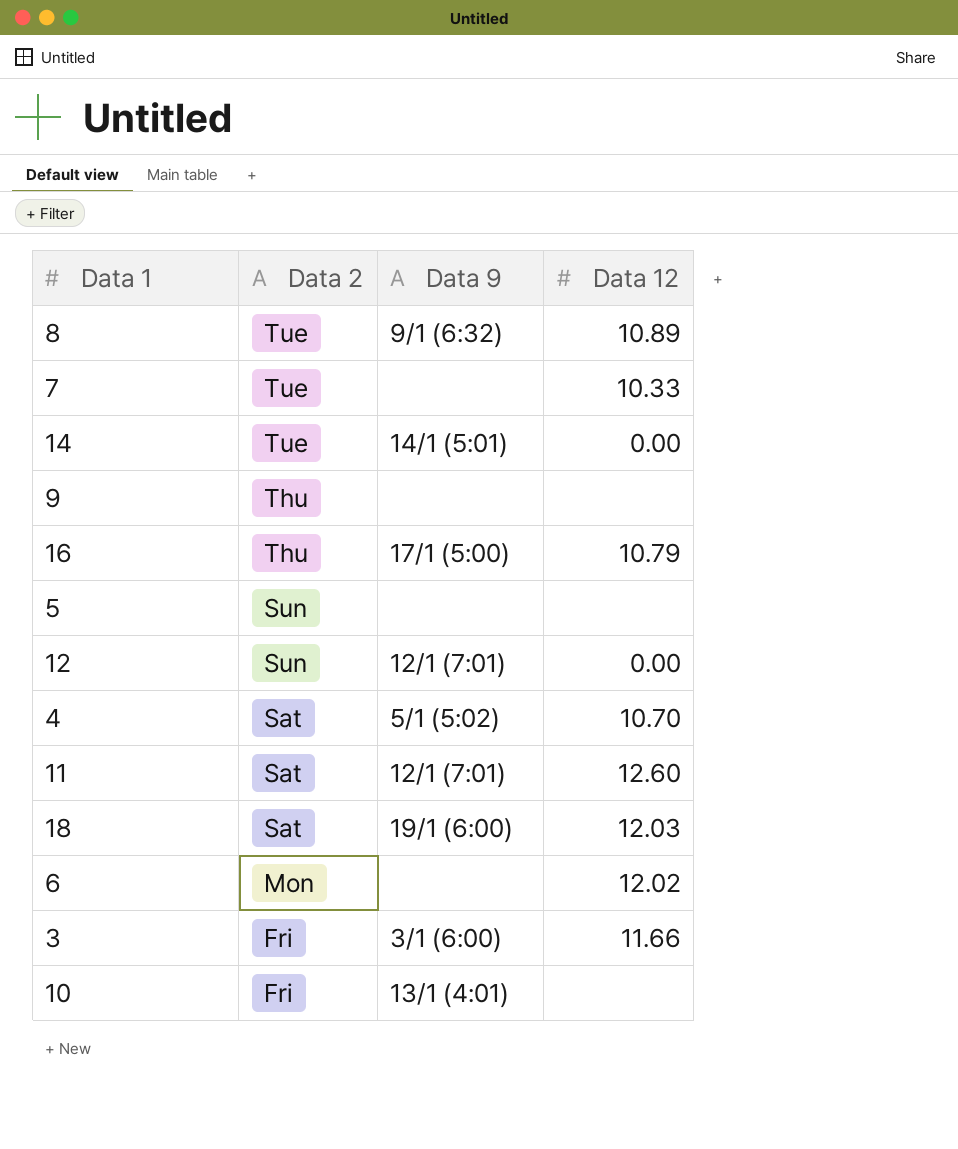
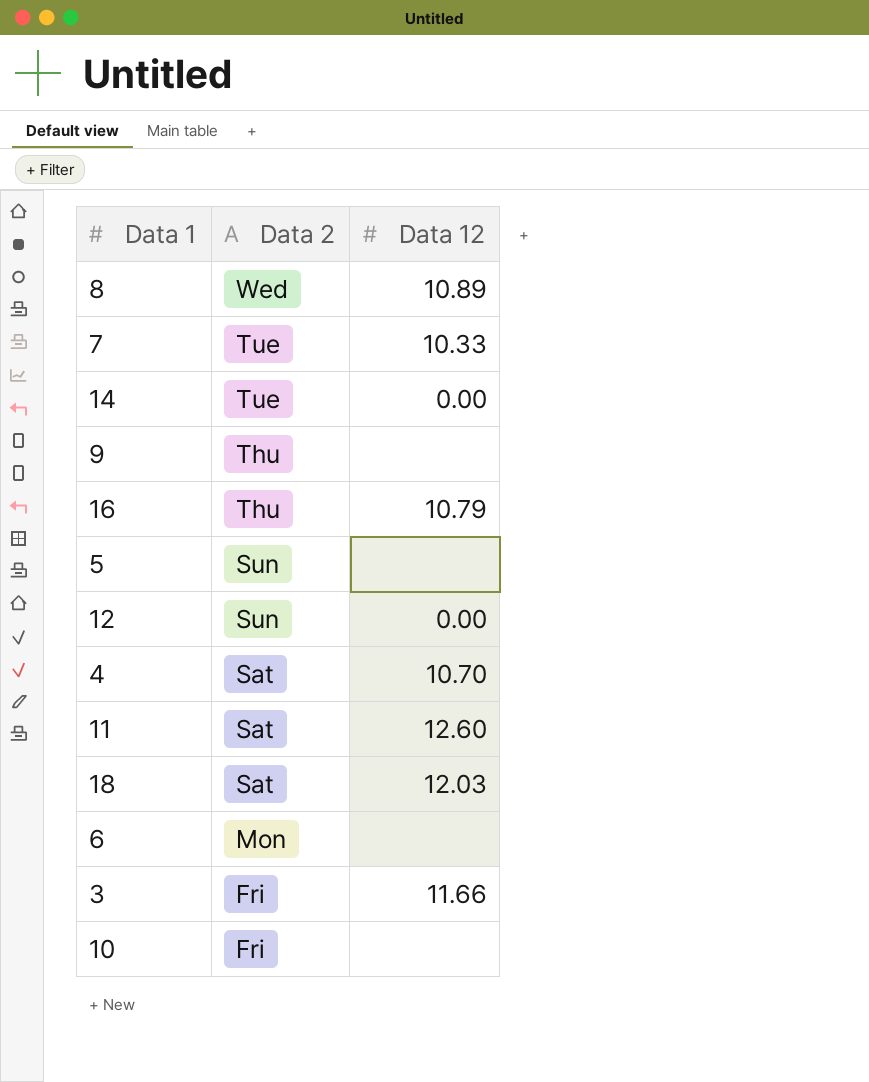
column Data 9 | position: 3 -> none
8 | Data 2: Tue -> Wed
6 | Data 12: 12.02 -> none

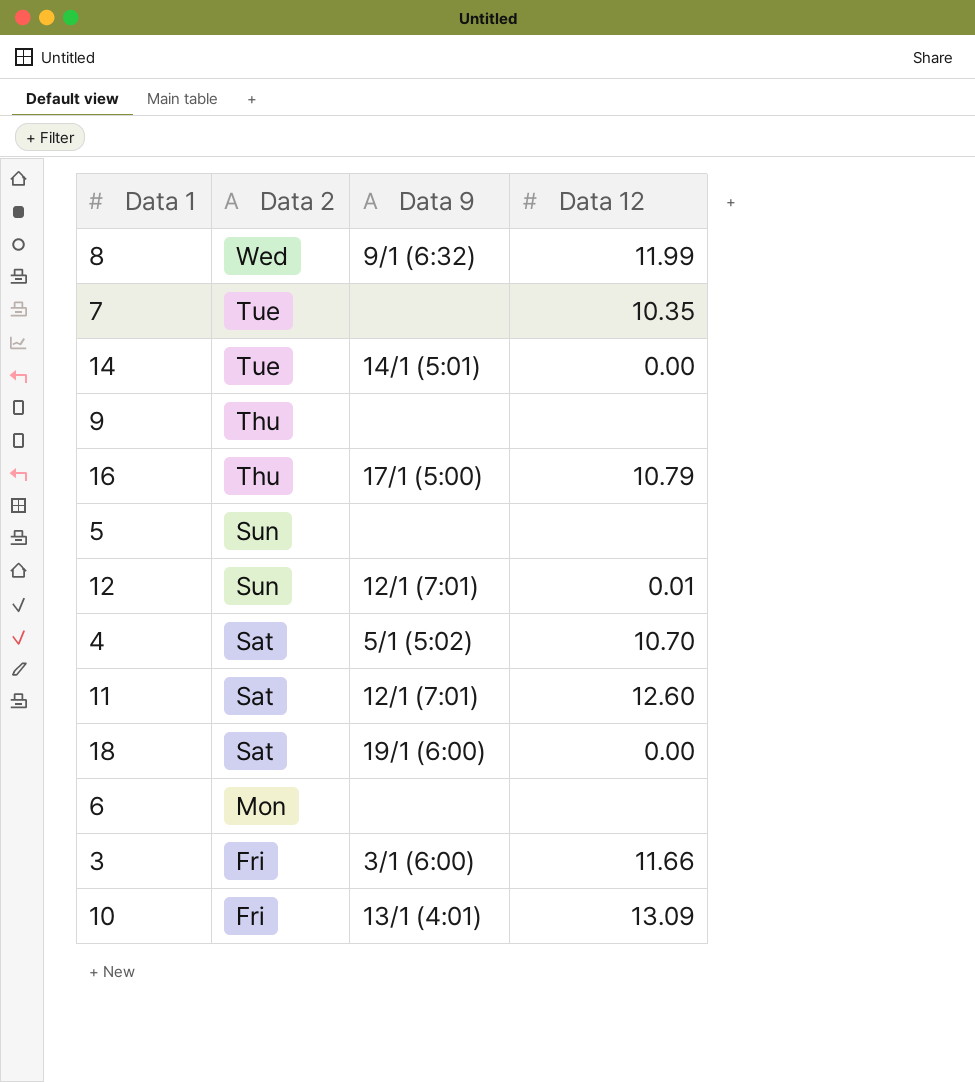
column Data 9 | position: none -> 3
8 | Data 12: 10.89 -> 11.99
7 | Data 12: 10.33 -> 10.35
12 | Data 12: 0.00 -> 0.01
18 | Data 12: 12.03 -> 0.00
10 | Data 12: none -> 13.09

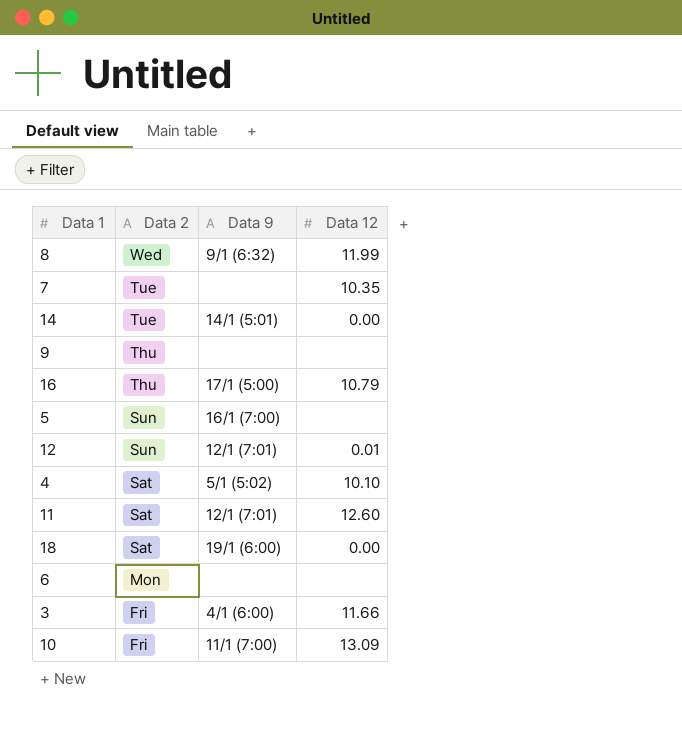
5 | Data 9: none -> 16/1 (7:00)
4 | Data 12: 10.70 -> 10.10
3 | Data 9: 3/1 (6:00) -> 4/1 (6:00)
10 | Data 9: 13/1 (4:01) -> 11/1 (7:00)

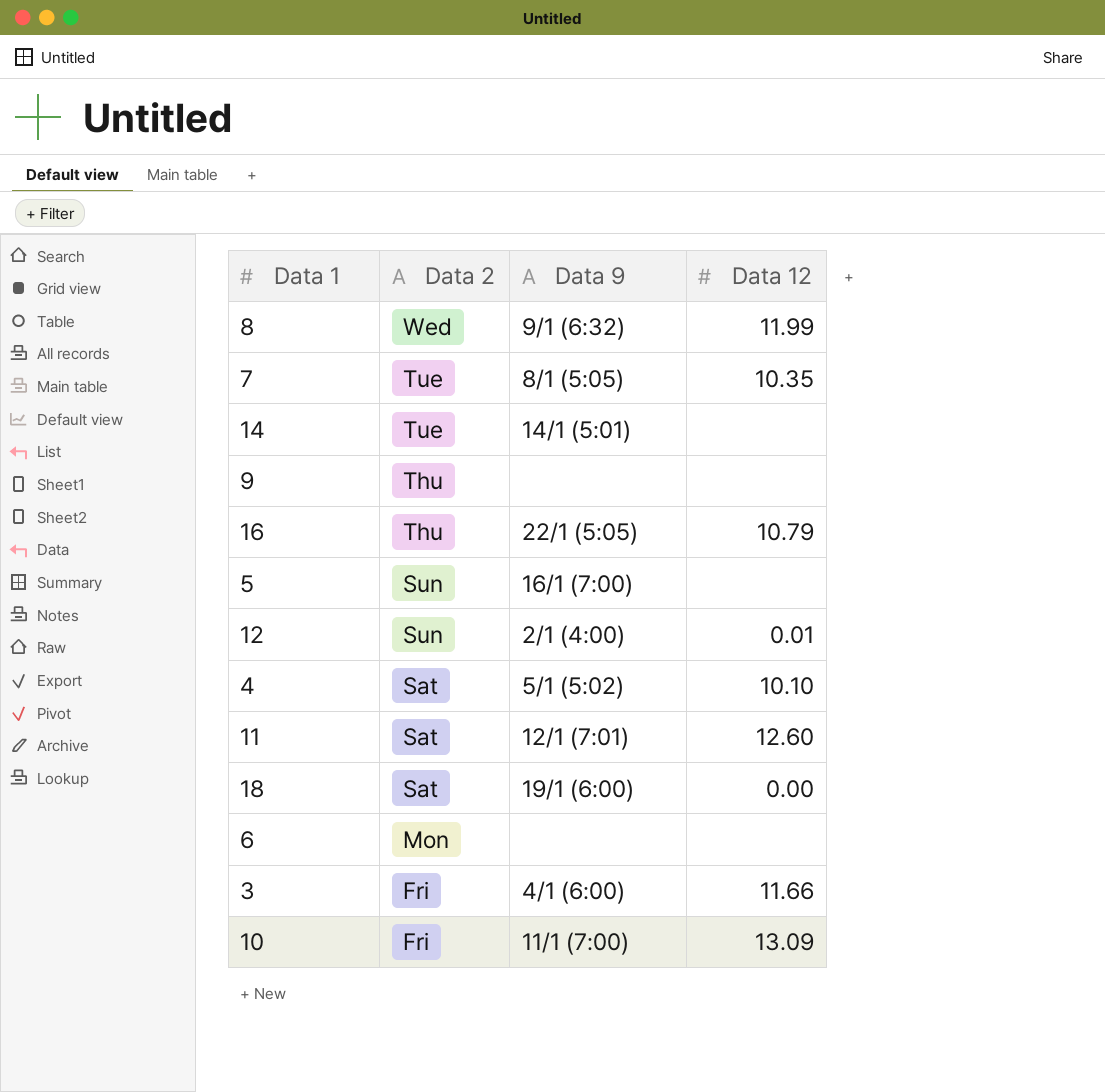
7 | Data 9: none -> 8/1 (5:05)
14 | Data 12: 0.00 -> none
16 | Data 9: 17/1 (5:00) -> 22/1 (5:05)
12 | Data 9: 12/1 (7:01) -> 2/1 (4:00)

